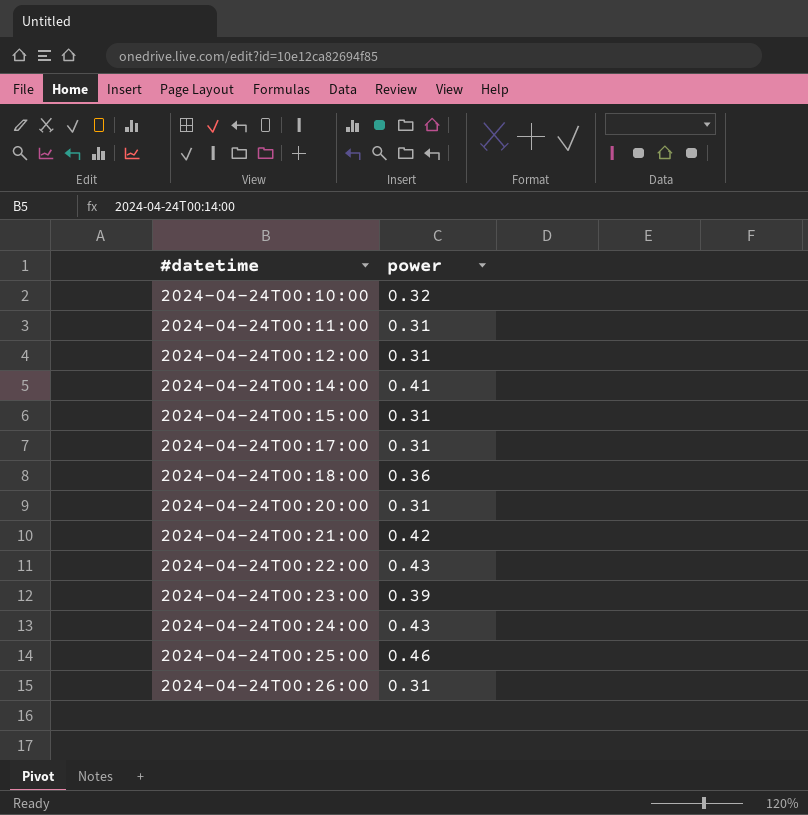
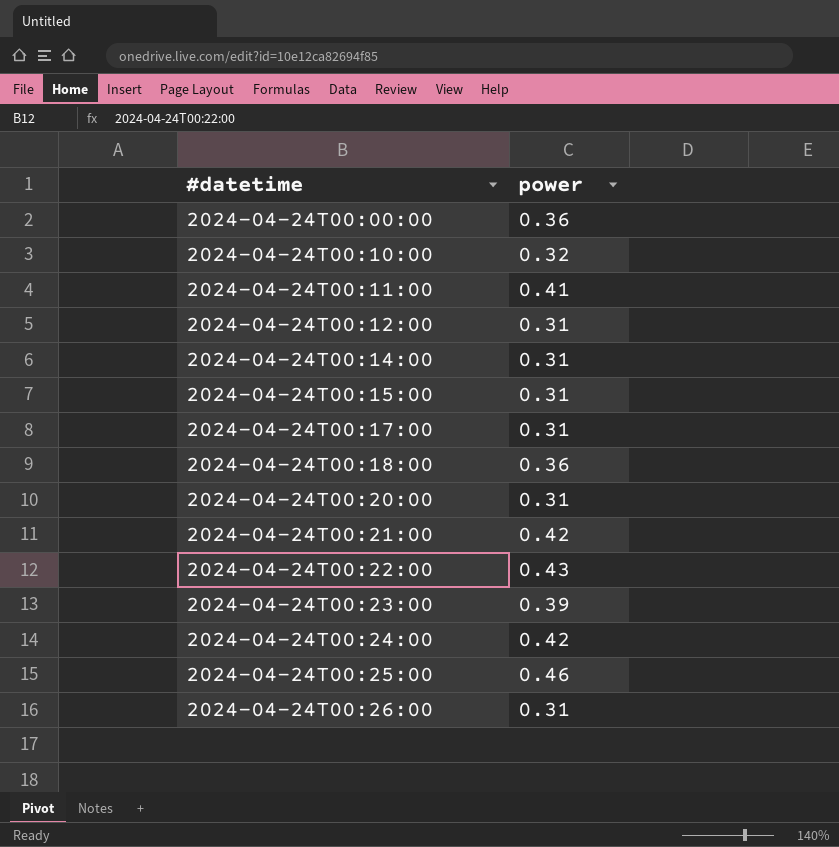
row 2024-04-24T00:00:00: none -> 0.36
2024-04-24T00:11:00 | power: 0.31 -> 0.41
2024-04-24T00:14:00 | power: 0.41 -> 0.31
2024-04-24T00:24:00 | power: 0.43 -> 0.42

